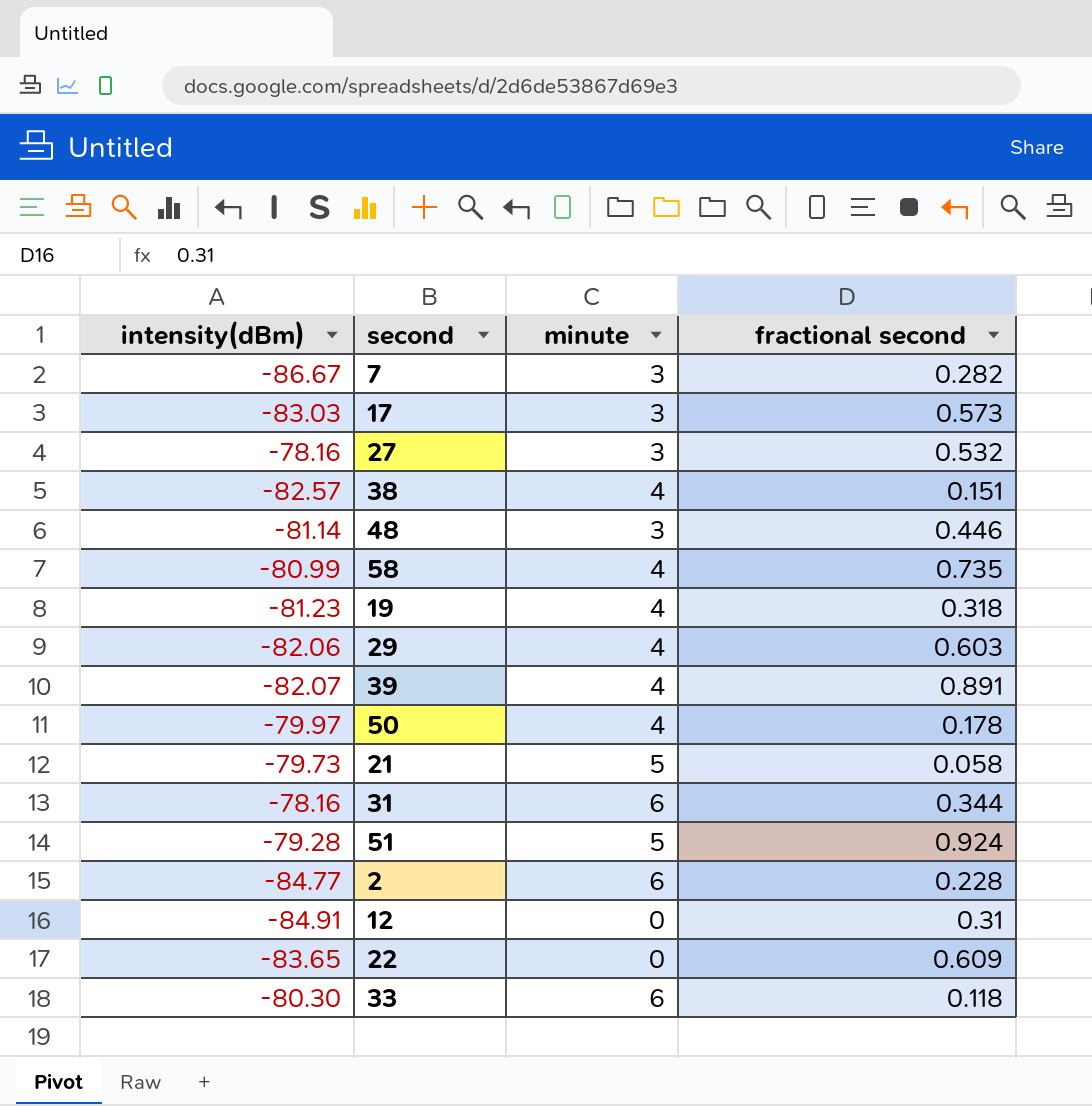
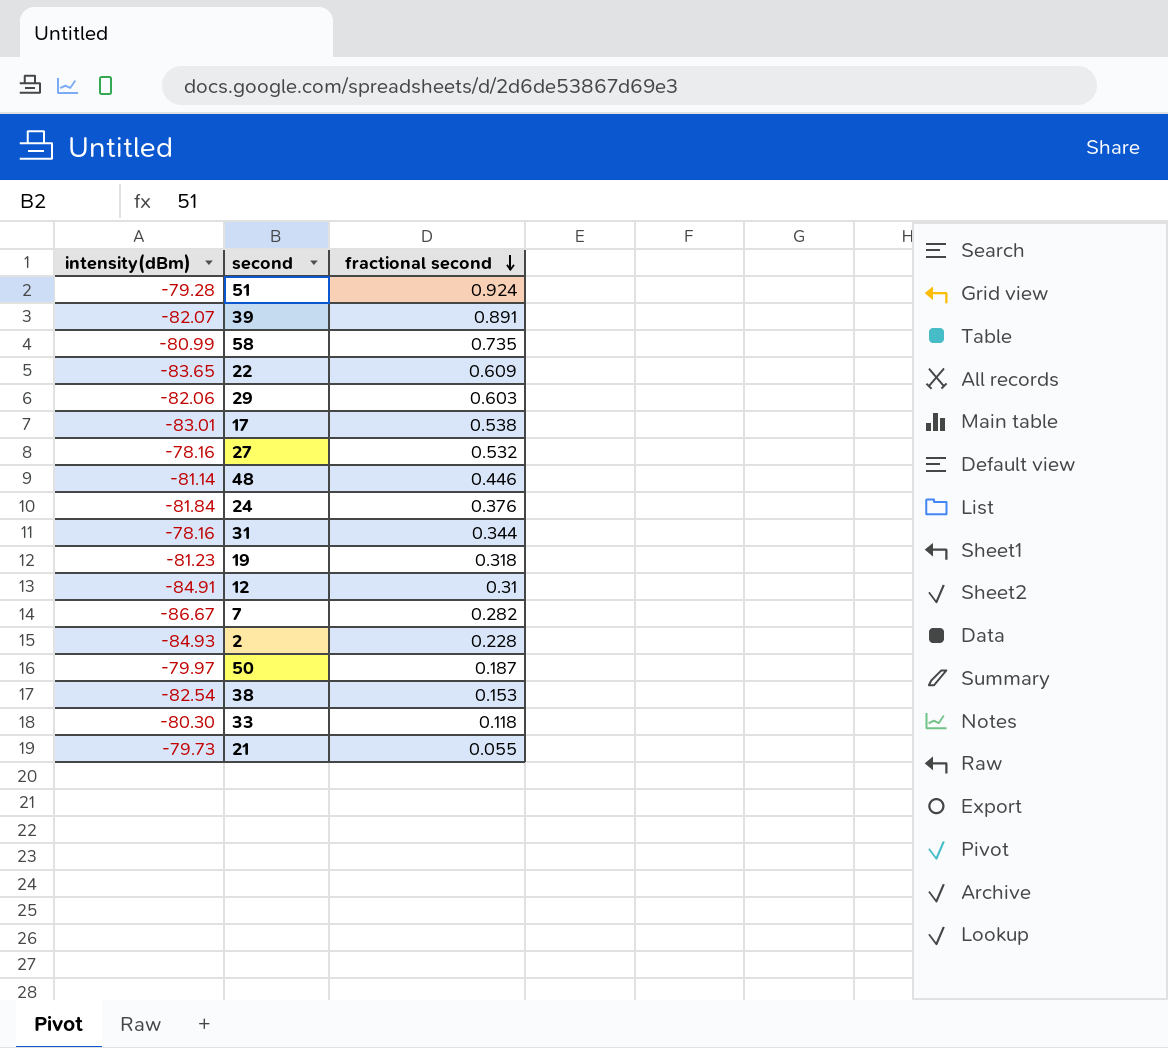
row order: none -> fractional second descending
column minute | position: 3 -> none
17 | intensity(dBm): -83.03 -> -83.01
17 | fractional second: 0.573 -> 0.538
row 24: none -> -81.84 | 0.376
2 | intensity(dBm): -84.77 -> -84.93
50 | fractional second: 0.178 -> 0.187
38 | intensity(dBm): -82.57 -> -82.54
38 | fractional second: 0.151 -> 0.153
21 | fractional second: 0.058 -> 0.055

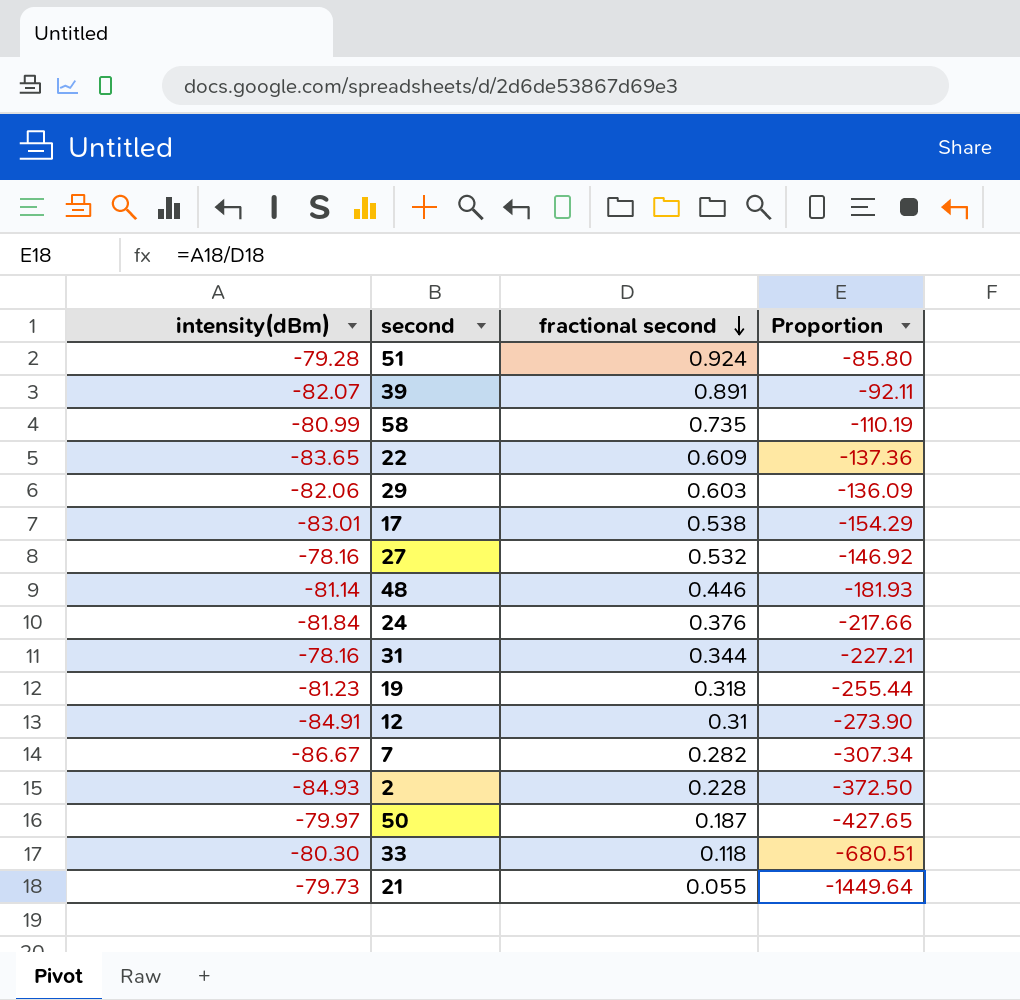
column Proportion | formula: none -> [intensity(dBm)] / [fractional second]
row 38: -82.54 | 0.153 -> none

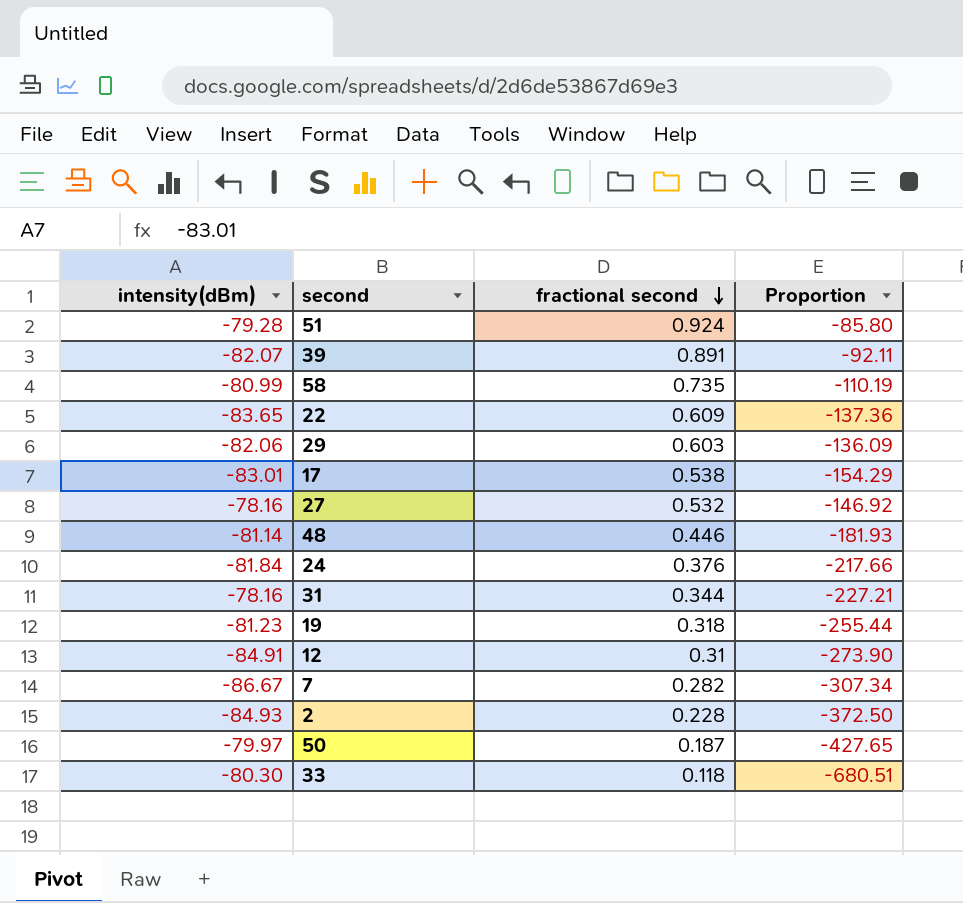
row 21: -79.73 | 0.055 | -1449.64 -> none

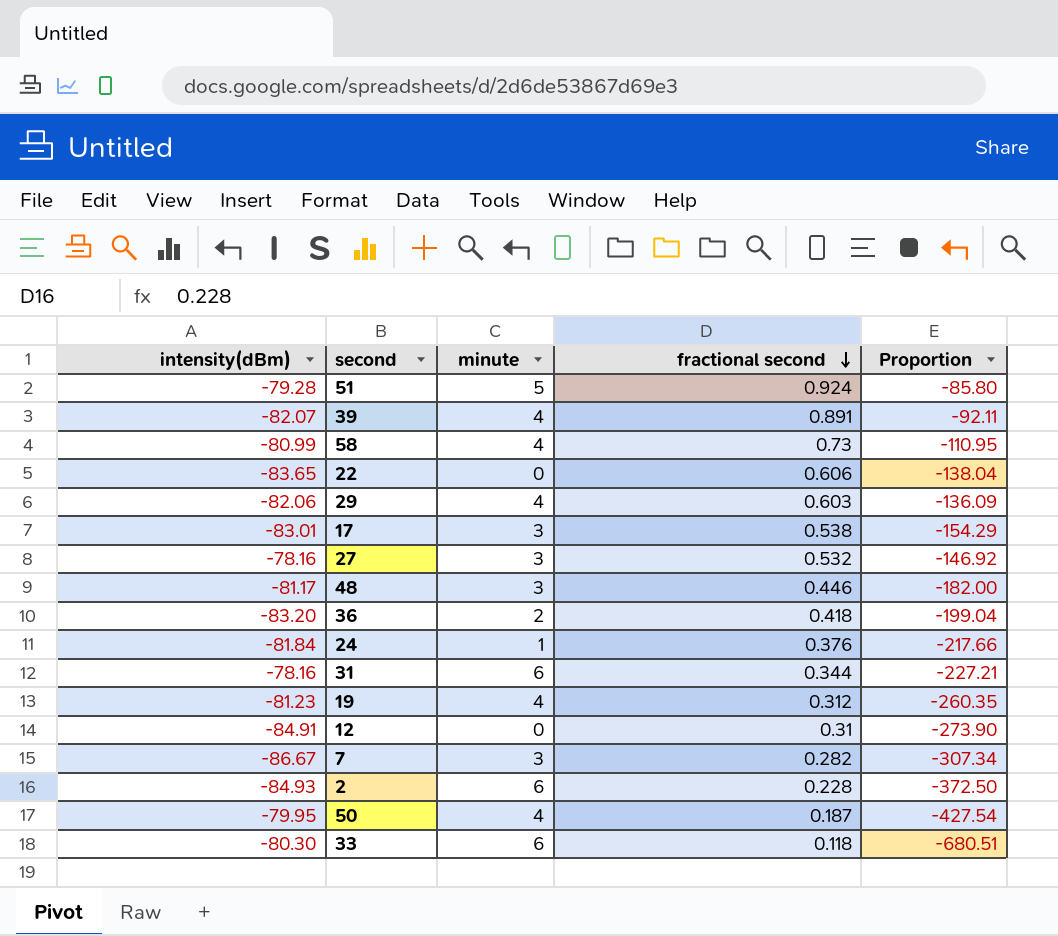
column minute | position: none -> 3
58 | fractional second: 0.735 -> 0.73
58 | Proportion: -110.19 -> -110.95
22 | fractional second: 0.609 -> 0.606
22 | Proportion: -137.36 -> -138.04
48 | intensity(dBm): -81.14 -> -81.17
48 | Proportion: -181.93 -> -182.00
row 36: none -> -83.20 | 2 | 0.418 | -199.04
19 | fractional second: 0.318 -> 0.312
19 | Proportion: -255.44 -> -260.35
50 | intensity(dBm): -79.97 -> -79.95
50 | Proportion: -427.65 -> -427.54

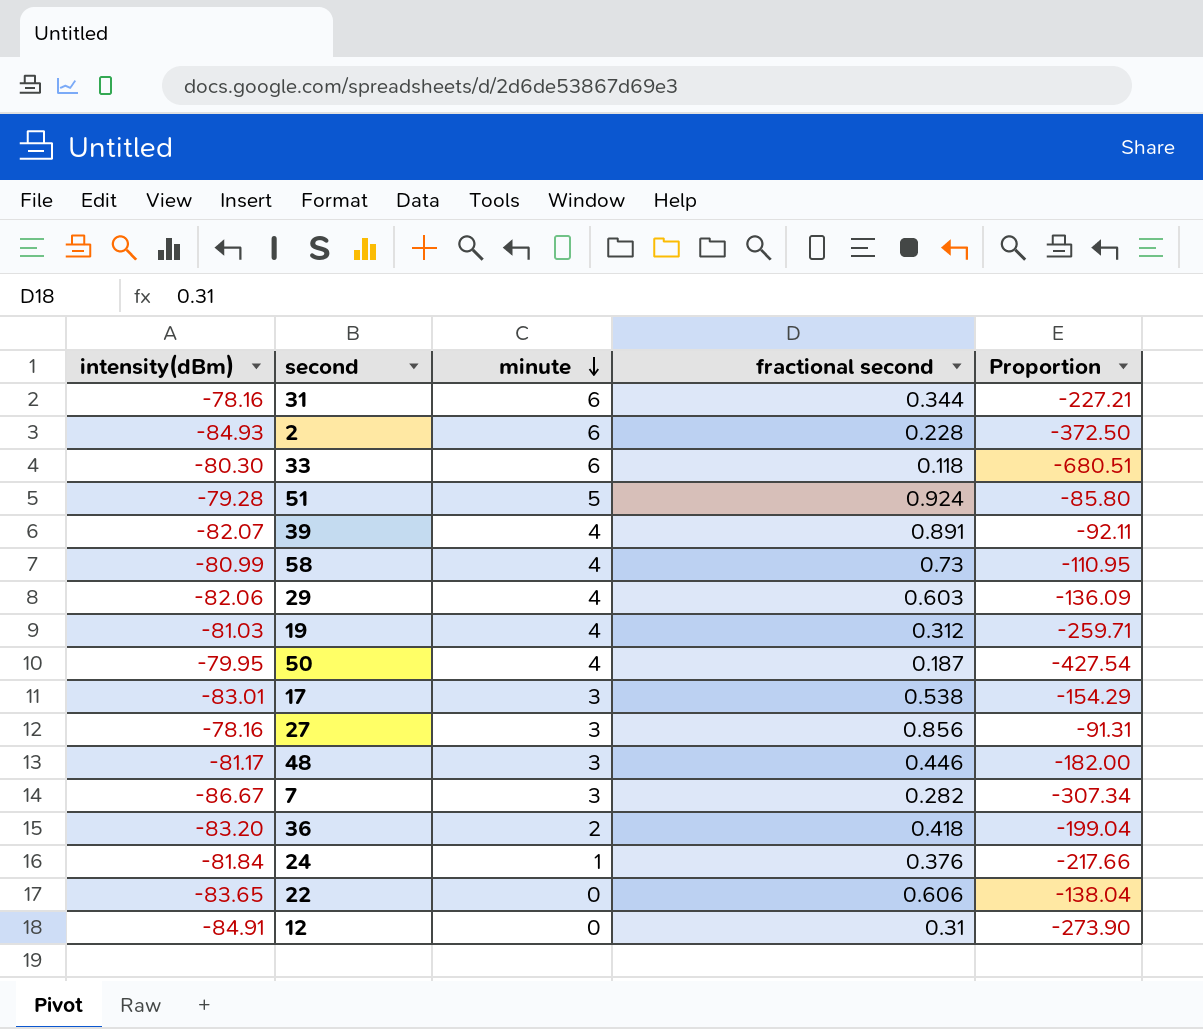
row order: fractional second descending -> minute descending
19 | intensity(dBm): -81.23 -> -81.03
19 | Proportion: -260.35 -> -259.71
27 | fractional second: 0.532 -> 0.856
27 | Proportion: -146.92 -> -91.31

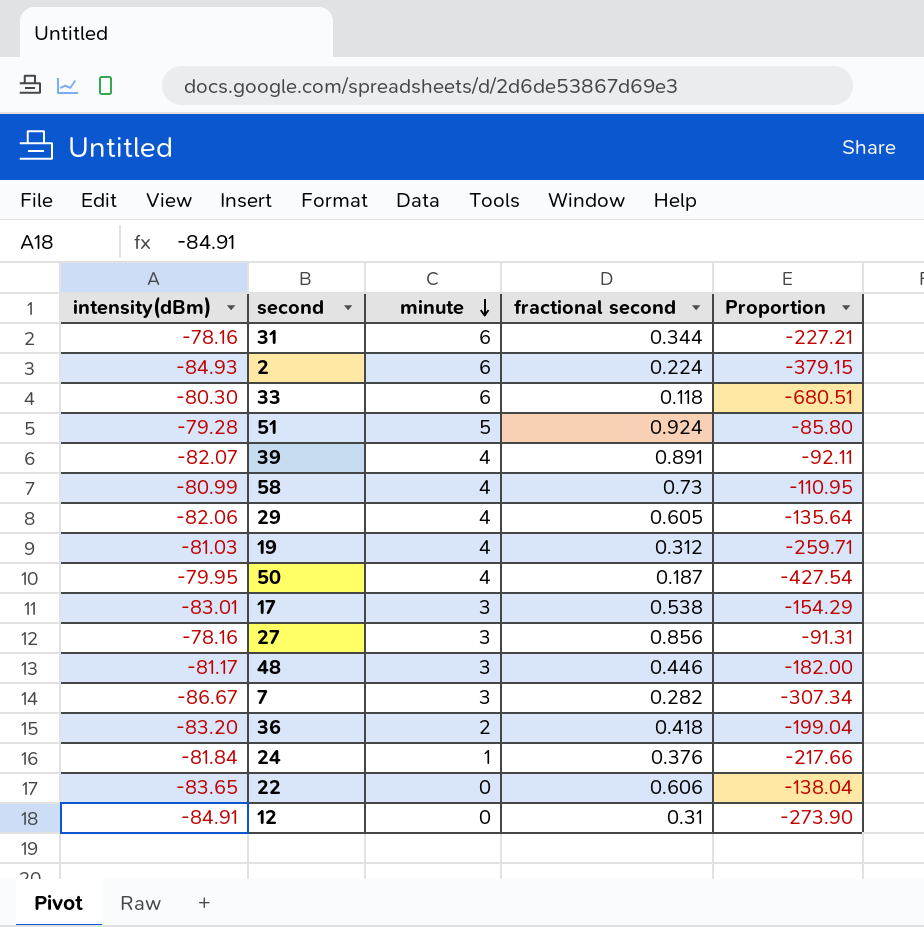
2 | fractional second: 0.228 -> 0.224
2 | Proportion: -372.50 -> -379.15
29 | fractional second: 0.603 -> 0.605
29 | Proportion: -136.09 -> -135.64

